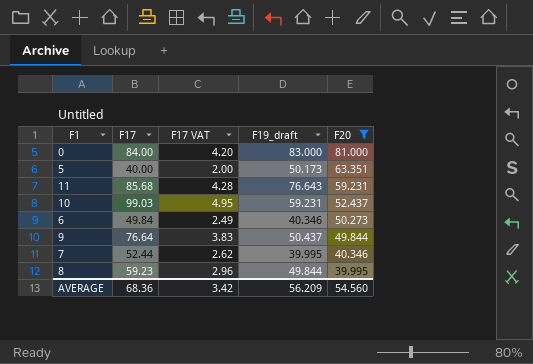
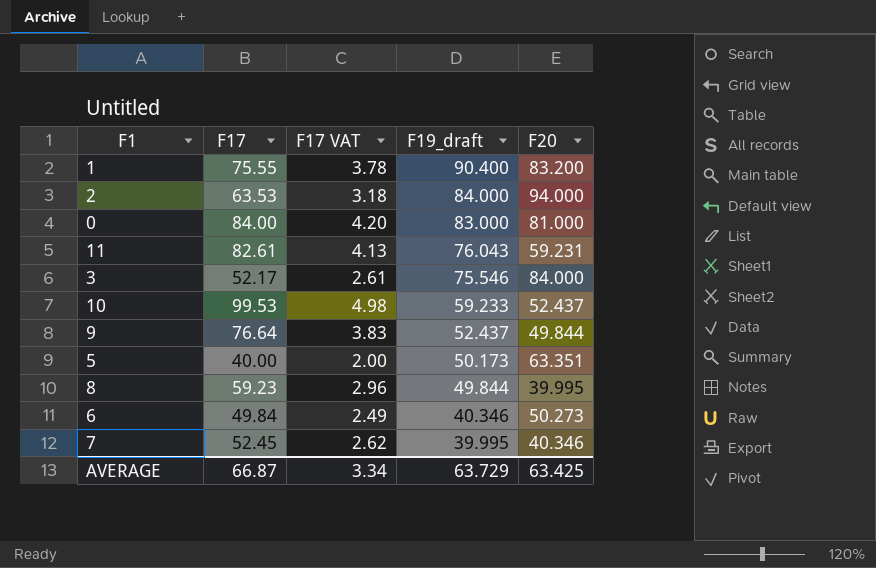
filter: F20 <= 81.000 -> none
row order: F20 descending -> F19_draft descending
11 | F17: 85.68 -> 82.61
11 | F17 VAT: 4.28 -> 4.13
11 | F19_draft: 76.643 -> 76.043
10 | F17: 99.03 -> 99.53
10 | F17 VAT: 4.95 -> 4.98
10 | F19_draft: 59.231 -> 59.233
9 | F19_draft: 50.437 -> 52.437
7 | F17: 52.44 -> 52.45
AVERAGE | F17: 68.36 -> 66.87
AVERAGE | F17 VAT: 3.42 -> 3.34
AVERAGE | F19_draft: 56.209 -> 63.729
AVERAGE | F20: 54.560 -> 63.425

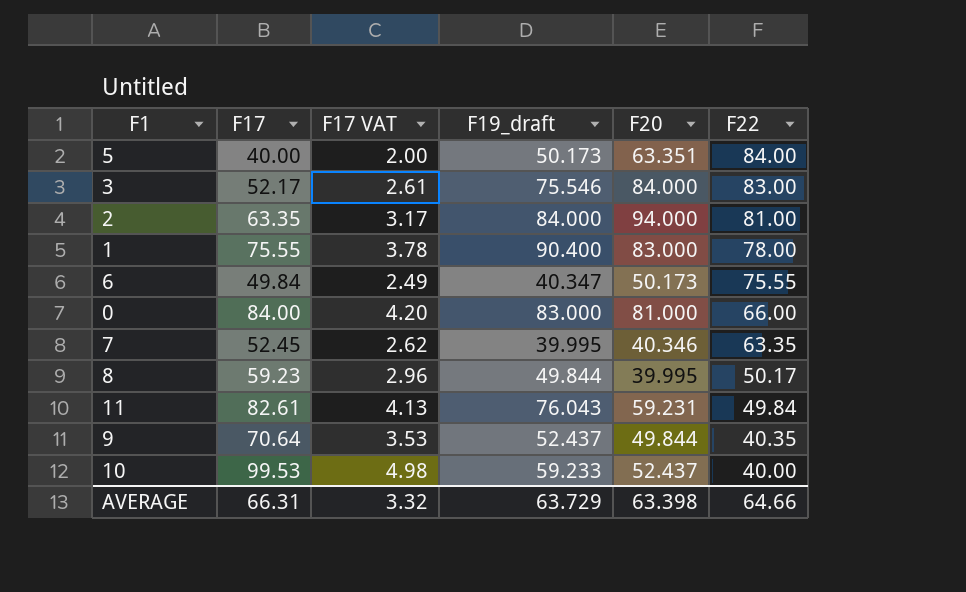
row order: F19_draft descending -> F22 descending
column F22 | position: none -> 6
2 | F17: 63.53 -> 63.35
2 | F17 VAT: 3.18 -> 3.17
1 | F20: 83.200 -> 83.000
6 | F19_draft: 40.346 -> 40.347
6 | F20: 50.273 -> 50.173
9 | F17: 76.64 -> 70.64
9 | F17 VAT: 3.83 -> 3.53
AVERAGE | F17: 66.87 -> 66.31
AVERAGE | F17 VAT: 3.34 -> 3.32
AVERAGE | F20: 63.425 -> 63.398

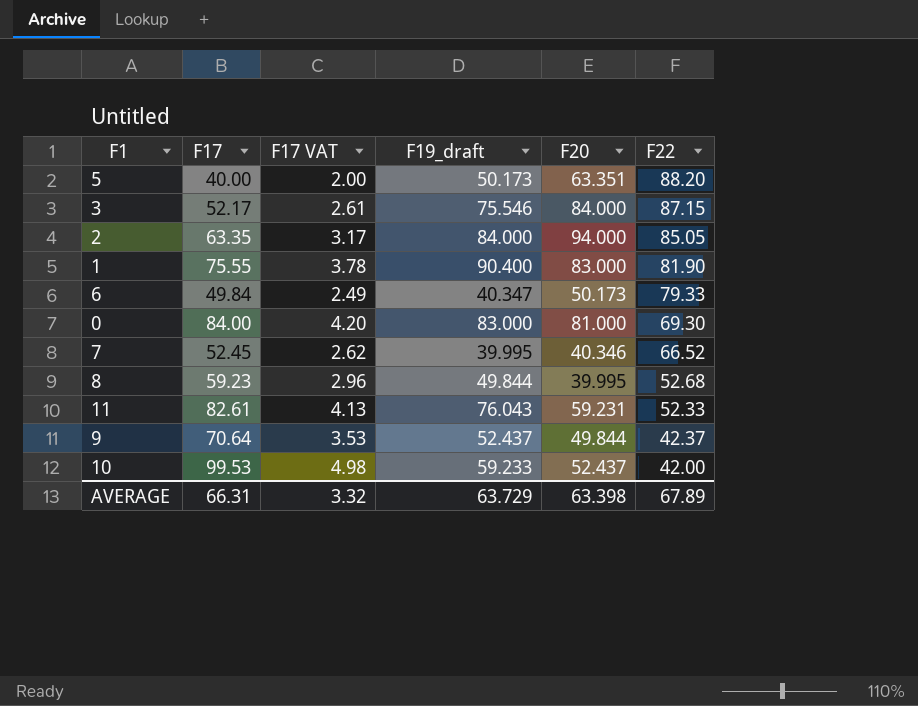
5 | F22: 84.00 -> 88.20
3 | F22: 83.00 -> 87.15
2 | F22: 81.00 -> 85.05
1 | F22: 78.00 -> 81.90
6 | F22: 75.55 -> 79.33
0 | F22: 66.00 -> 69.30
7 | F22: 63.35 -> 66.52
8 | F22: 50.17 -> 52.68
11 | F22: 49.84 -> 52.33
9 | F22: 40.35 -> 42.37
10 | F22: 40.00 -> 42.00
AVERAGE | F22: 64.66 -> 67.89

